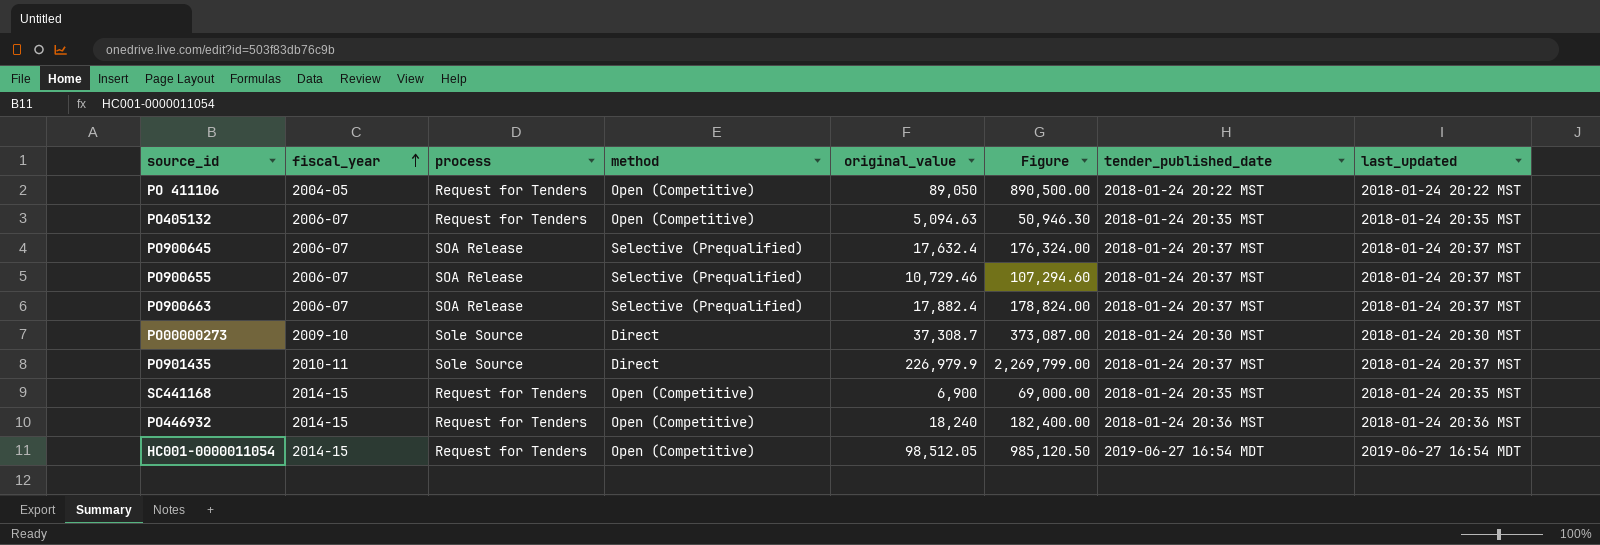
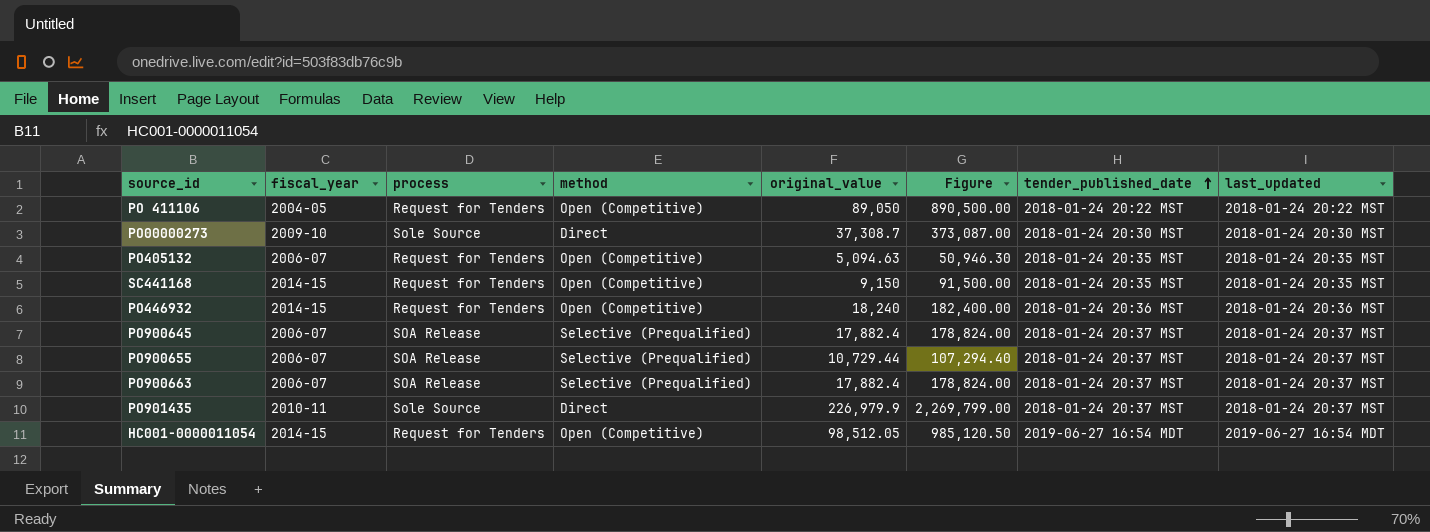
row order: fiscal_year ascending -> tender_published_date ascending
SC441168 | original_value: 6,900 -> 9,150
SC441168 | Figure: 69,000.00 -> 91,500.00
PO900645 | original_value: 17,632.4 -> 17,882.4
PO900645 | Figure: 176,324.00 -> 178,824.00
PO900655 | original_value: 10,729.46 -> 10,729.44
PO900655 | Figure: 107,294.60 -> 107,294.40

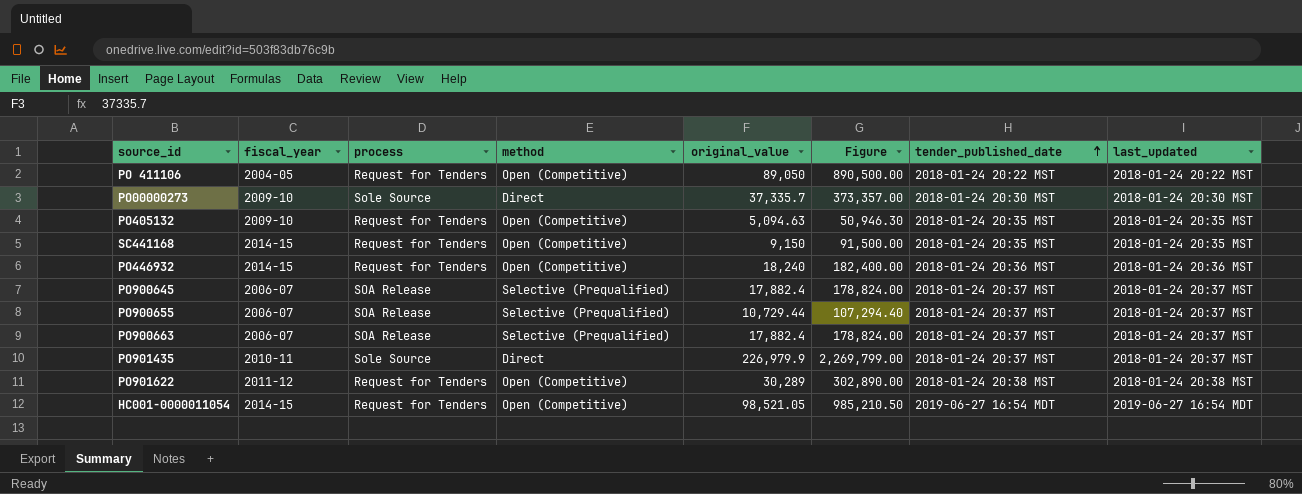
PO00000273 | original_value: 37,308.7 -> 37,335.7
PO00000273 | Figure: 373,087.00 -> 373,357.00
PO405132 | fiscal_year: 2006-07 -> 2009-10
row PO901622: none -> 2011-12 | Request for Tenders | Open (Competitive) | 30,289 | 302,890.00 | 2018-01-24 20:38 MST | 2018-01-24 20:38 MST
HC001-0000011054 | original_value: 98,512.05 -> 98,521.05
HC001-0000011054 | Figure: 985,120.50 -> 985,210.50

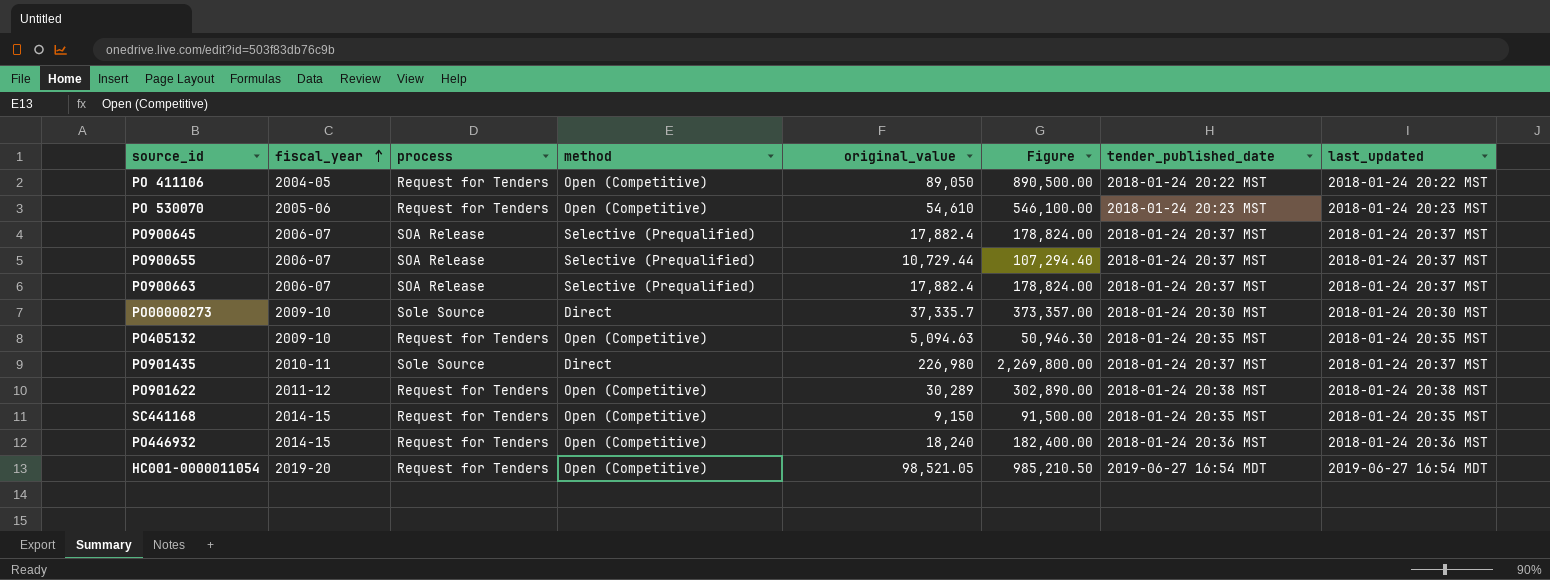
row order: tender_published_date ascending -> fiscal_year ascending
row PO 530070: none -> 2005-06 | Request for Tenders | Open (Competitive) | 54,610 | 546,100.00 | 2018-01-24 20:23 MST | 2018-01-24 20:23 MST
PO901435 | original_value: 226,979.9 -> 226,980
PO901435 | Figure: 2,269,799.00 -> 2,269,800.00
HC001-0000011054 | fiscal_year: 2014-15 -> 2019-20

